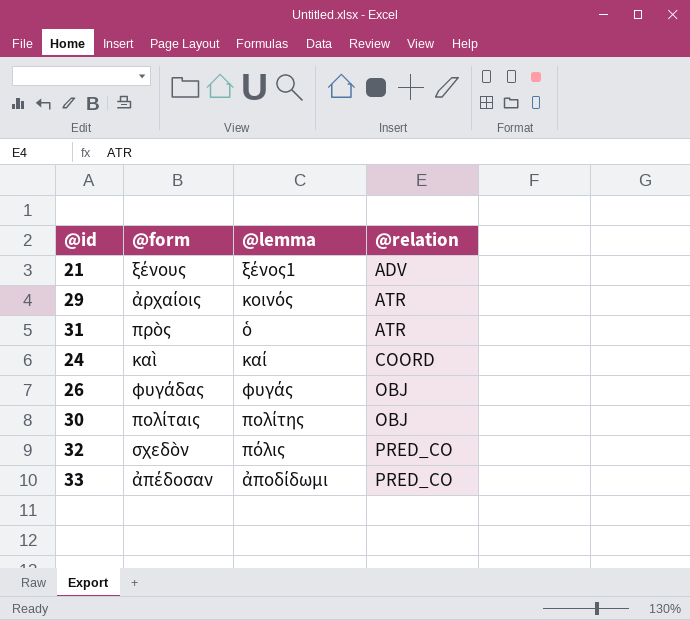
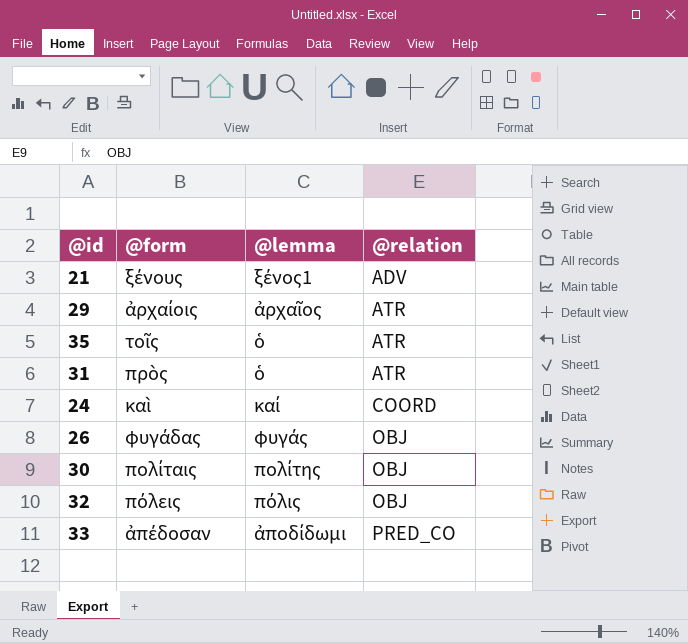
29 | @lemma: κοινός -> ἀρχαῖος
row 35: none -> τοῖς | ὁ | ATR
32 | @form: σχεδὸν -> πόλεις
32 | @relation: PRED_CO -> OBJ

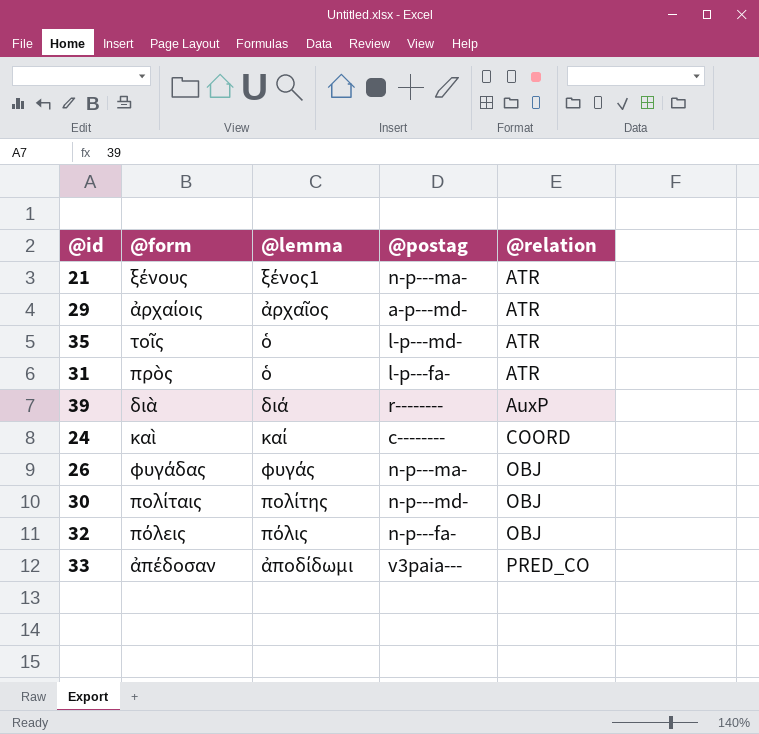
column @postag | position: none -> 4
21 | @relation: ADV -> ATR
row 39: none -> διὰ | διά | r-------- | AuxP

